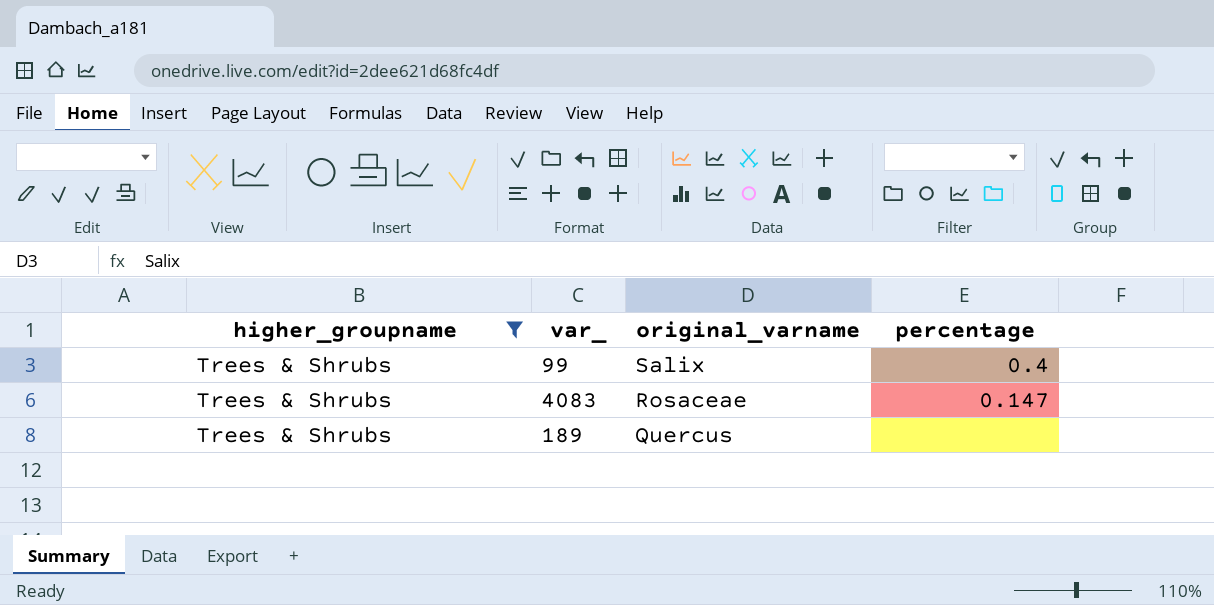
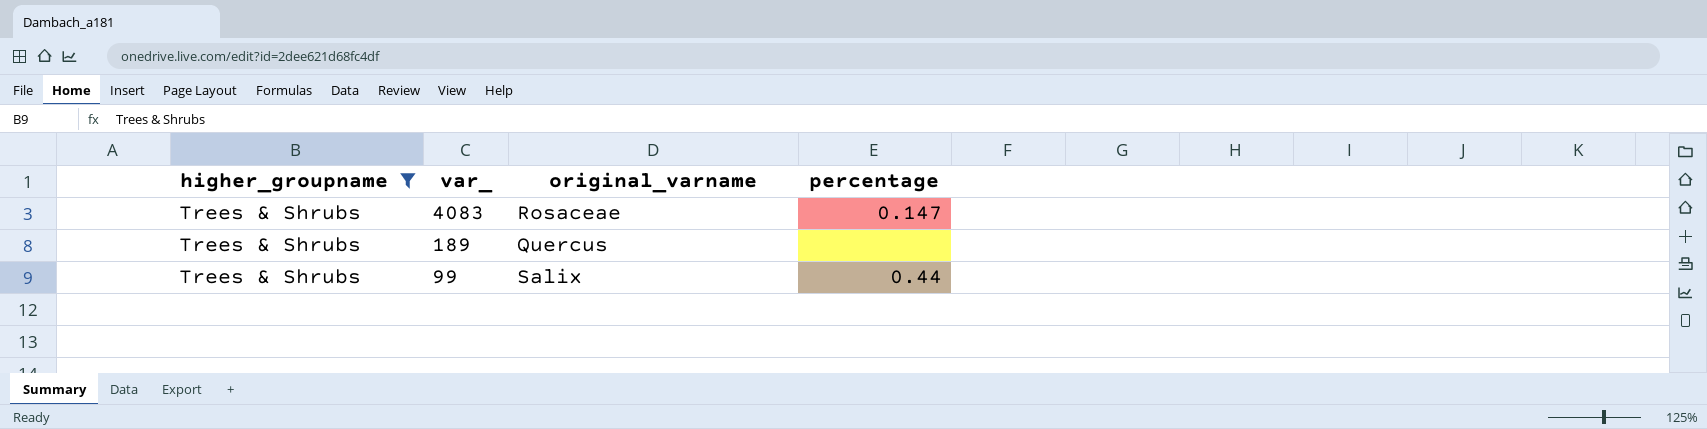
row order: original_varname descending -> var_ descending
99 | percentage: 0.4 -> 0.44

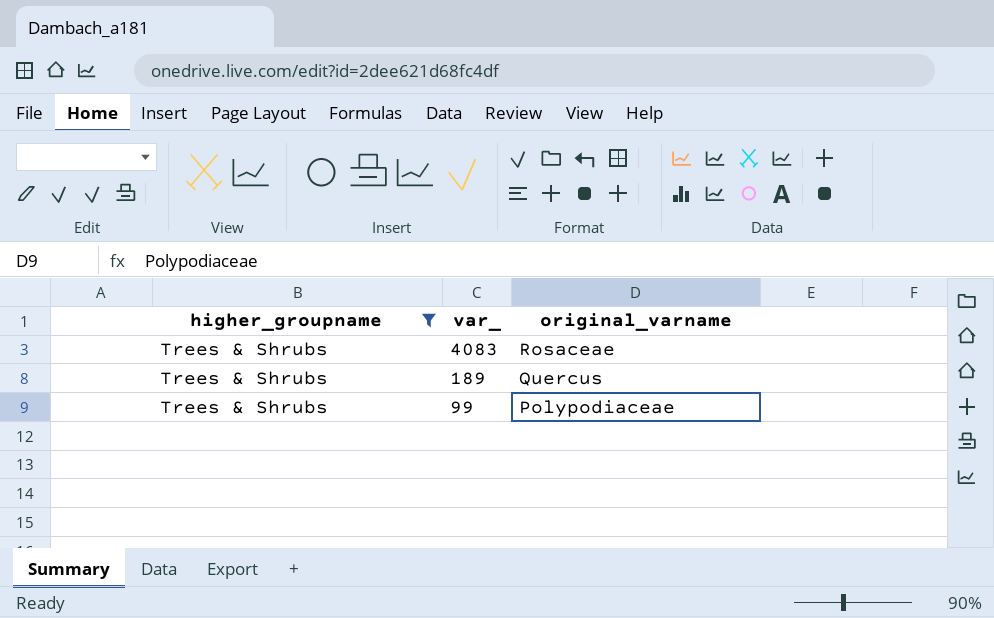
column percentage | position: 4 -> none
99 | original_varname: Salix -> Polypodiaceae

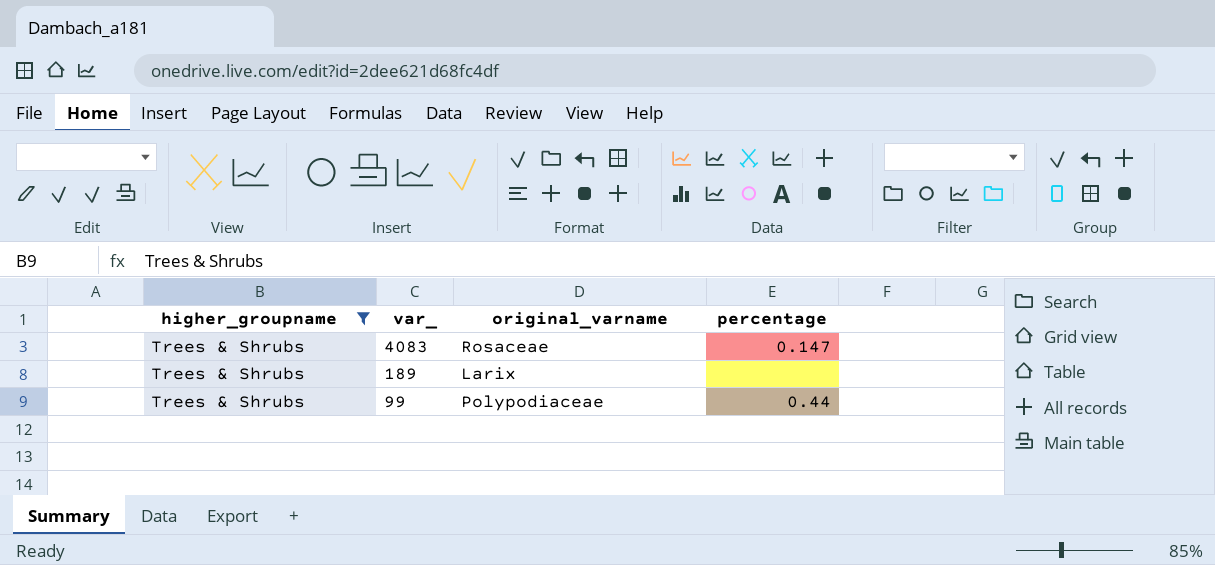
column percentage | position: none -> 4
189 | original_varname: Quercus -> Larix

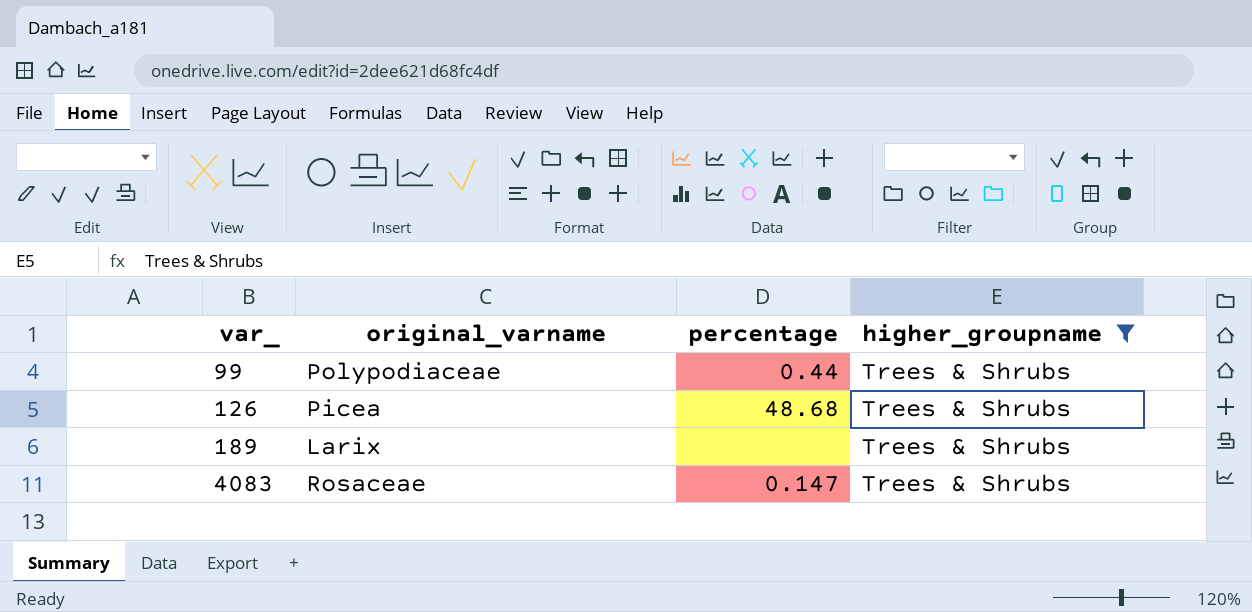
row order: var_ descending -> var_ ascending
column higher_groupname | position: 1 -> 4
row 126: none -> Picea | 48.68 | Trees & Shrubs

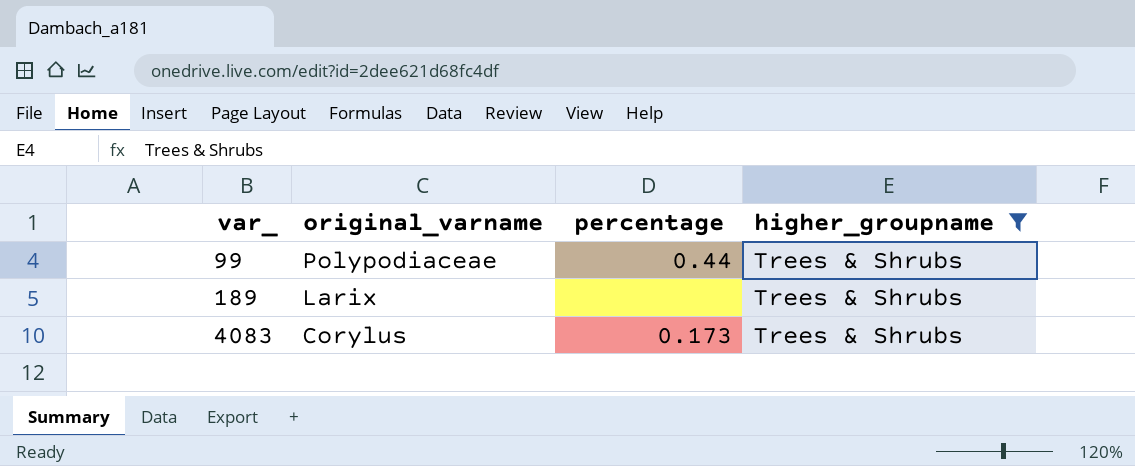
row 126: Picea | 48.68 | Trees & Shrubs -> none
4083 | original_varname: Rosaceae -> Corylus
4083 | percentage: 0.147 -> 0.173

